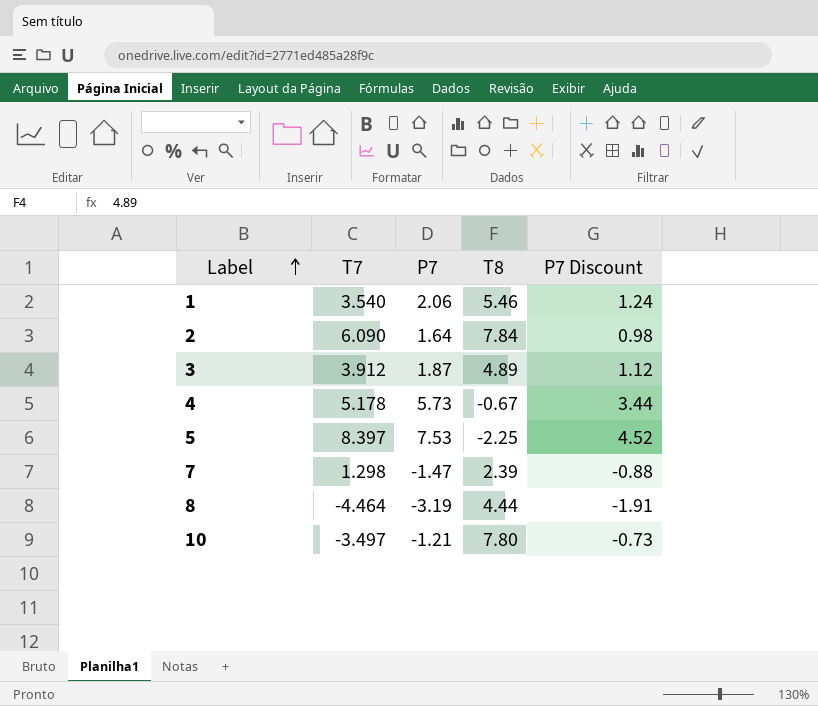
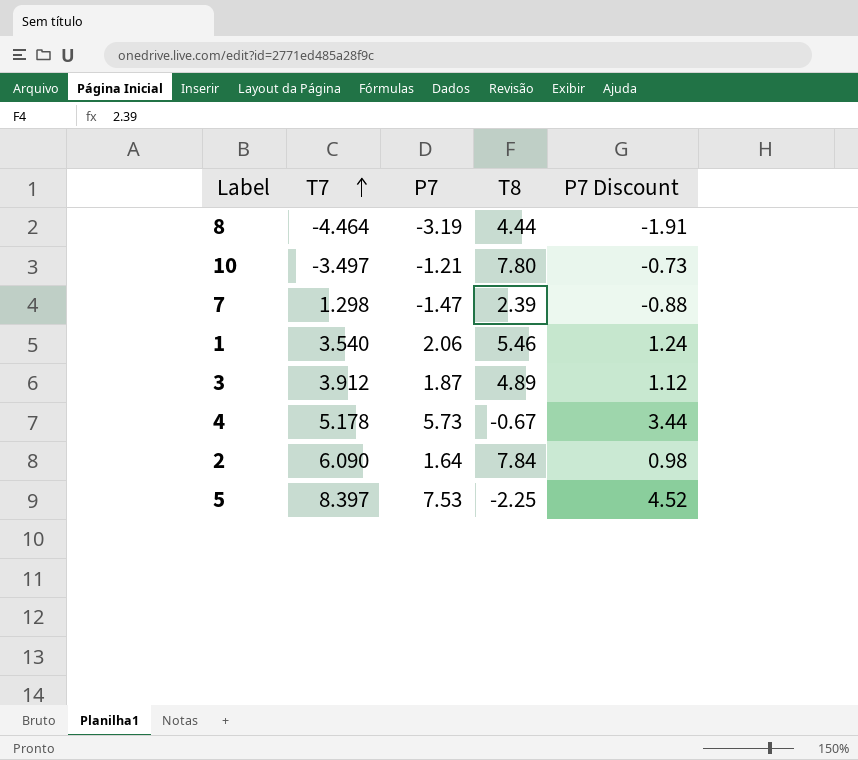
row order: Label ascending -> T7 ascending

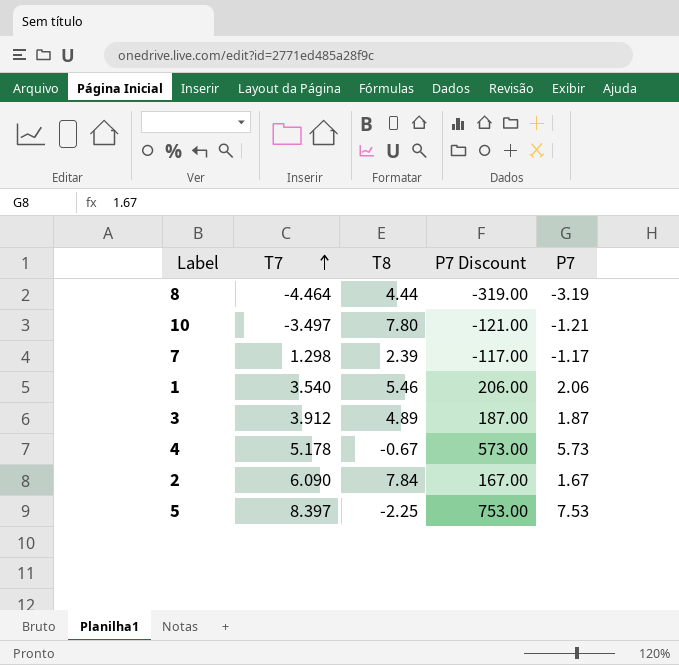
column P7 Discount | formula: [P7] * 0.6 -> [P7] * 100
column P7 | position: 3 -> 5
7 | P7: -1.47 -> -1.17
2 | P7: 1.64 -> 1.67

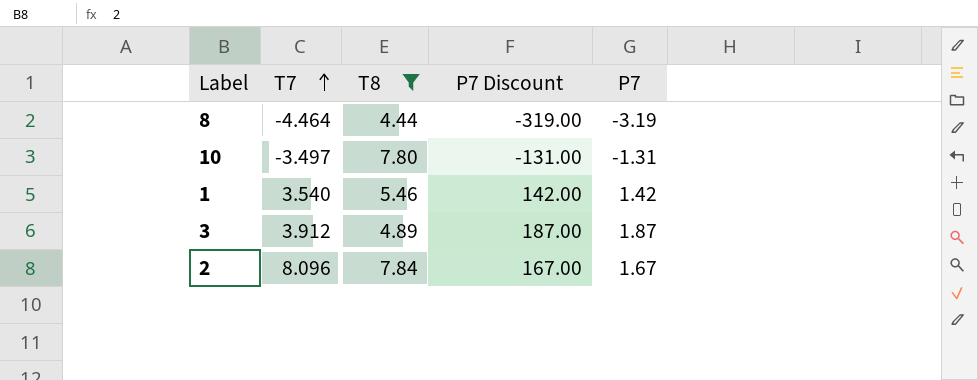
filter: none -> T8 >= 4.44
10 | P7 Discount: -121.00 -> -131.00
10 | P7: -1.21 -> -1.31
1 | P7 Discount: 206.00 -> 142.00
1 | P7: 2.06 -> 1.42
2 | T7: 6.090 -> 8.096

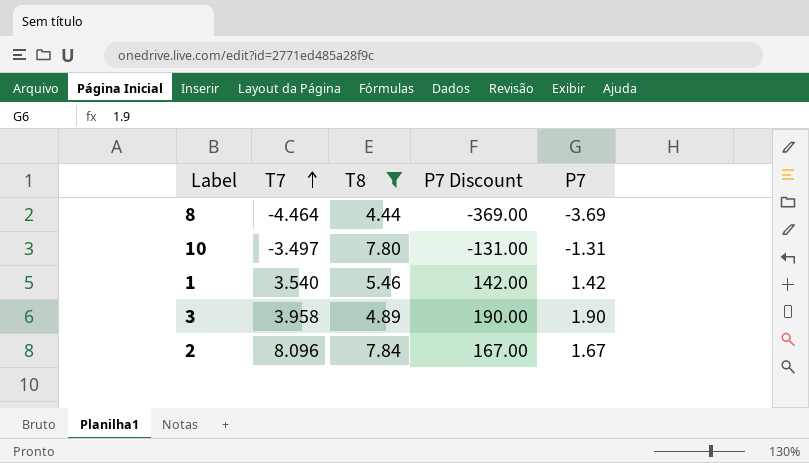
8 | P7 Discount: -319.00 -> -369.00
8 | P7: -3.19 -> -3.69
3 | T7: 3.912 -> 3.958
3 | P7 Discount: 187.00 -> 190.00
3 | P7: 1.87 -> 1.90

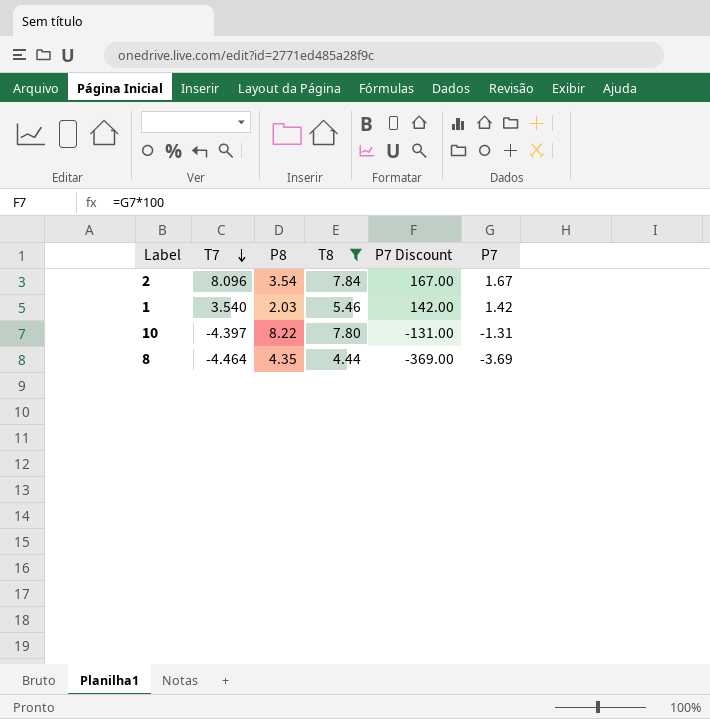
row order: T7 ascending -> T7 descending
column P8 | position: none -> 3
row 3: 3.958 | 4.89 | 190.00 | 1.90 -> none
10 | T7: -3.497 -> -4.397

